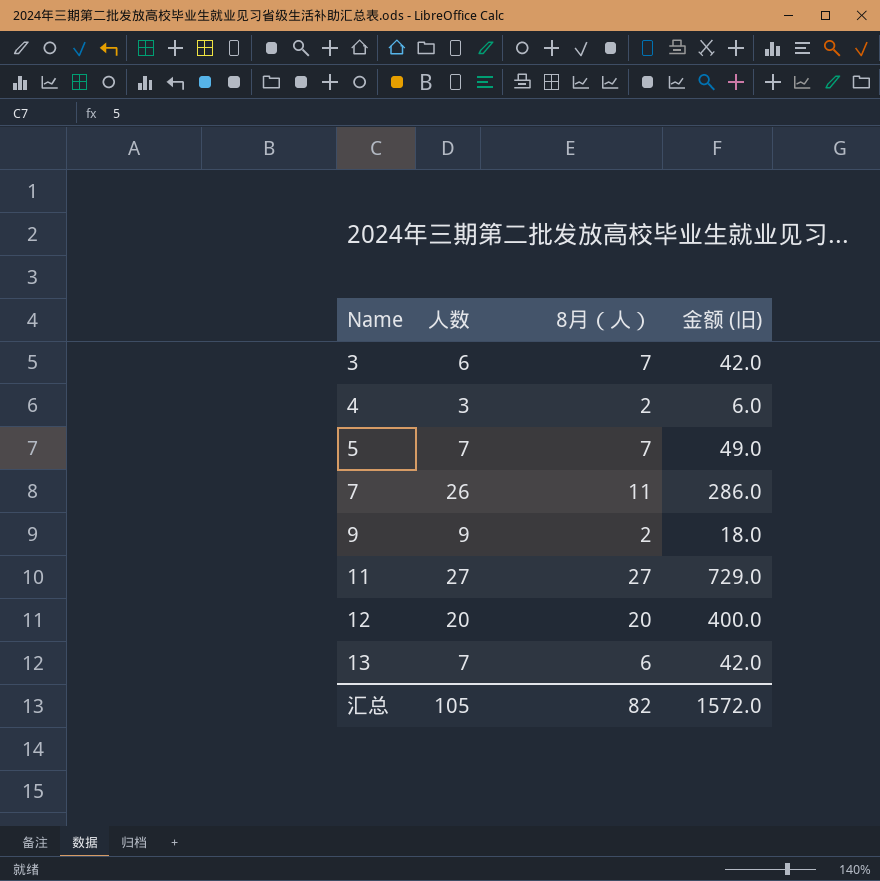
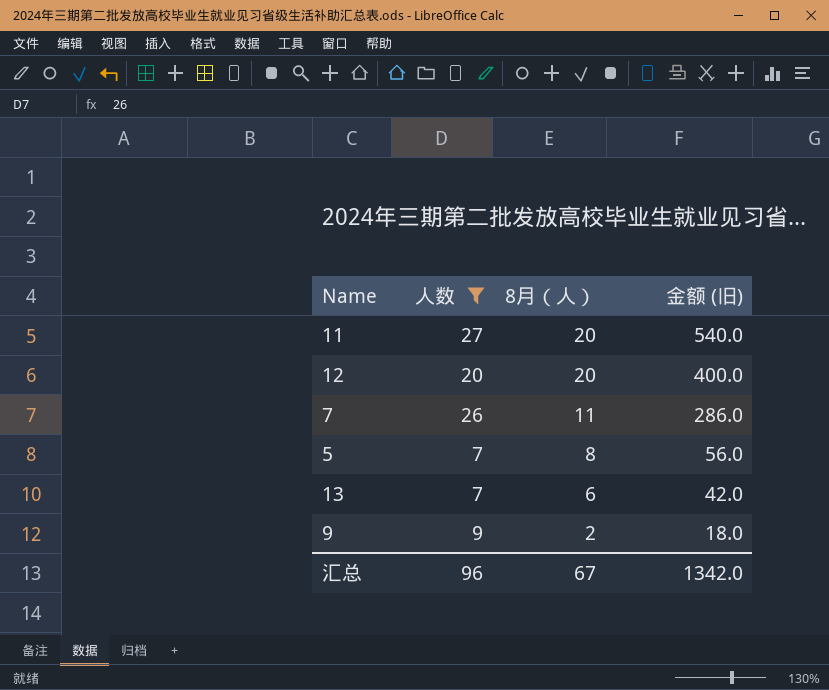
filter: none -> 人数 >= 7
row order: Name ascending -> 8月（人） descending
11 | 8月（人）: 27 -> 20
11 | 金额 (旧): 729.0 -> 540.0
5 | 8月（人）: 7 -> 8
5 | 金额 (旧): 49.0 -> 56.0
汇总 | 人数: 105 -> 96
汇总 | 8月（人）: 82 -> 67
汇总 | 金额 (旧): 1572.0 -> 1342.0

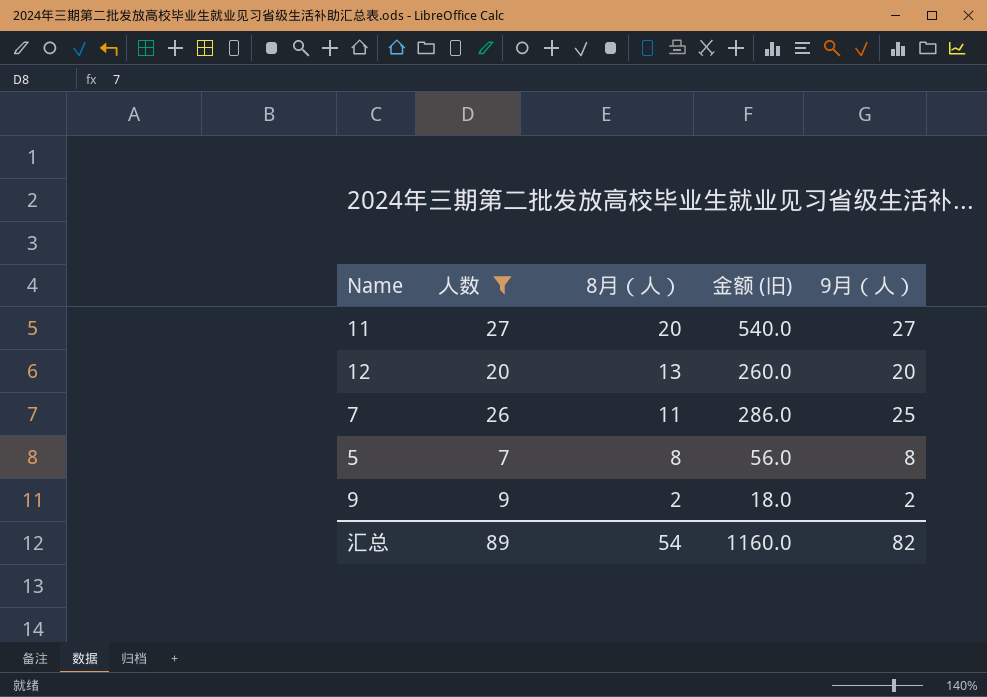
column 9月（人） | position: none -> 5
row 13: 7 | 6 | 42.0 -> none
12 | 8月（人）: 20 -> 13
12 | 金额 (旧): 400.0 -> 260.0
汇总 | 人数: 96 -> 89
汇总 | 8月（人）: 67 -> 54
汇总 | 金额 (旧): 1342.0 -> 1160.0

